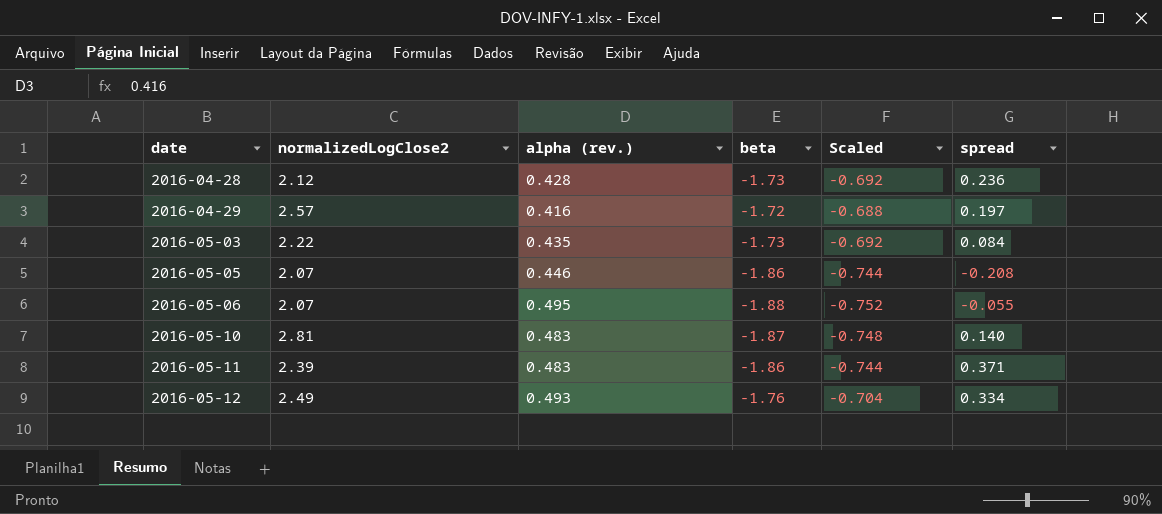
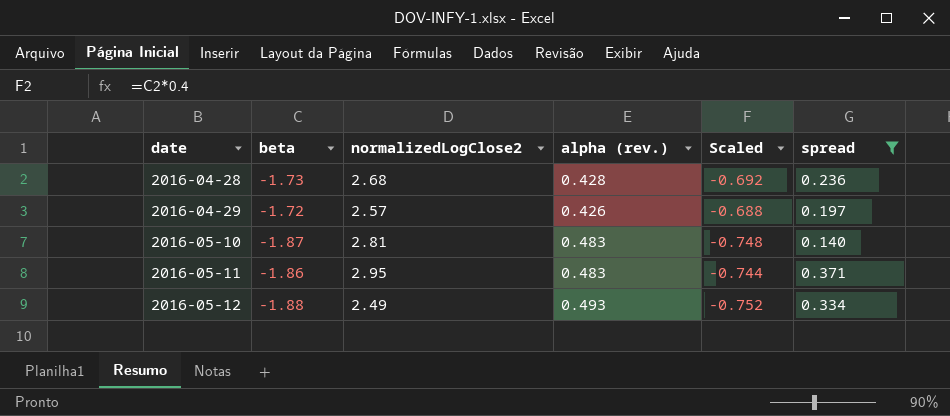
filter: none -> spread >= 0.140
column beta | position: 4 -> 2
2016-04-28 | normalizedLogClose2: 2.12 -> 2.68
2016-04-29 | alpha (rev.): 0.416 -> 0.426
2016-05-11 | normalizedLogClose2: 2.39 -> 2.95
2016-05-12 | beta: -1.76 -> -1.88
2016-05-12 | Scaled: -0.704 -> -0.752

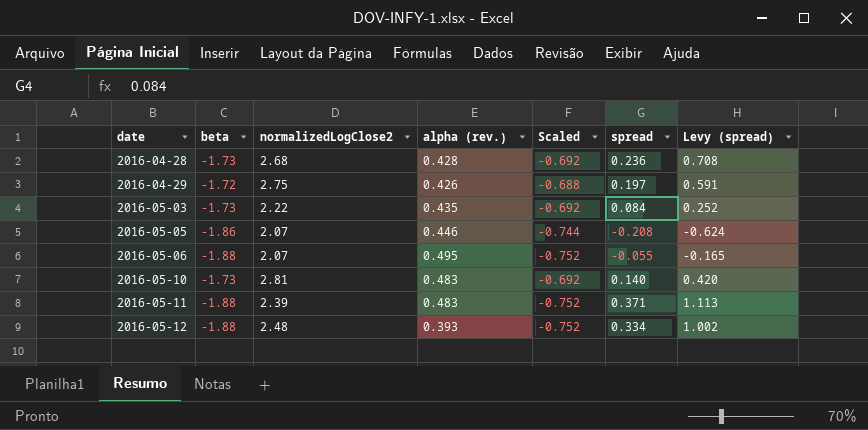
filter: spread >= 0.140 -> none
column Levy (spread) | formula: none -> [spread] * 3
2016-04-29 | normalizedLogClose2: 2.57 -> 2.75
2016-05-10 | beta: -1.87 -> -1.73
2016-05-10 | Scaled: -0.748 -> -0.692
2016-05-11 | beta: -1.86 -> -1.88
2016-05-11 | normalizedLogClose2: 2.95 -> 2.39
2016-05-11 | Scaled: -0.744 -> -0.752
2016-05-12 | normalizedLogClose2: 2.49 -> 2.48
2016-05-12 | alpha (rev.): 0.493 -> 0.393

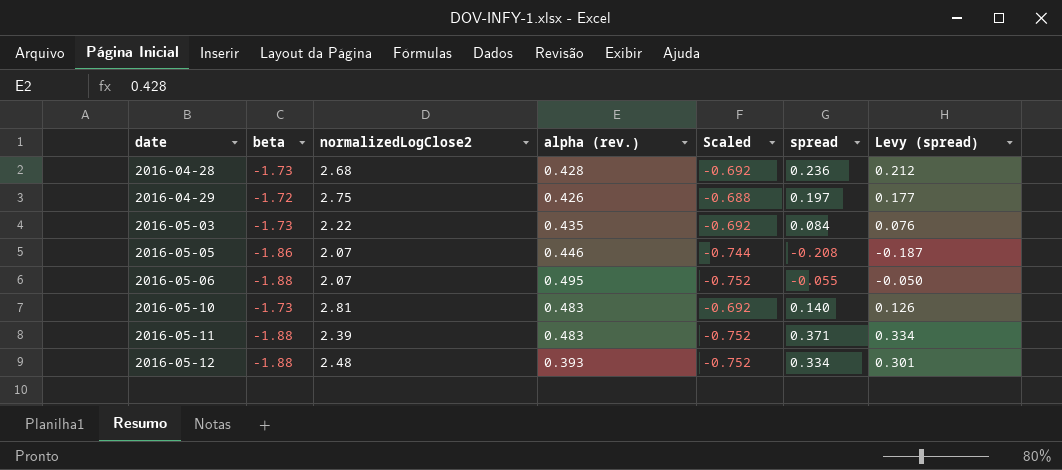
column Levy (spread) | formula: [spread] * 3 -> [spread] * 0.9

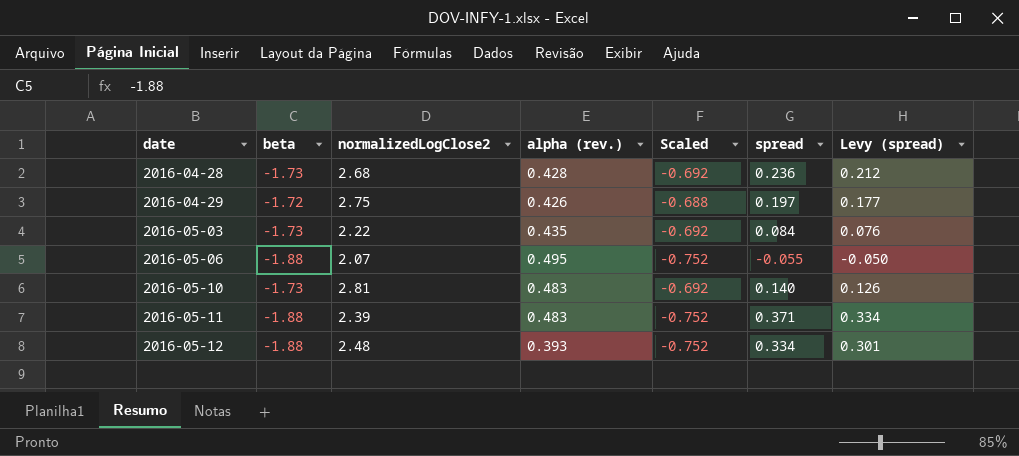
row 2016-05-05: -1.86 | 2.07 | 0.446 | -0.744 | -0.208 | -0.187 -> none

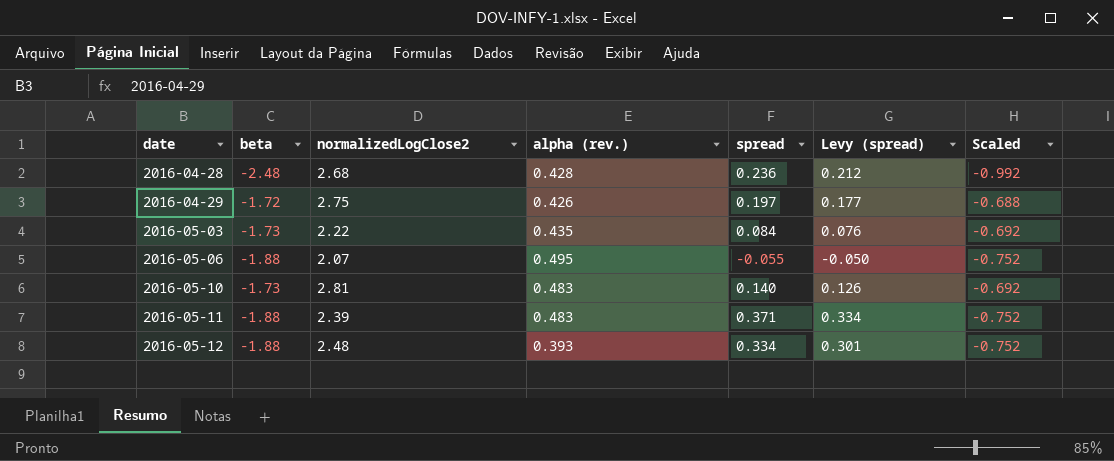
column Scaled | position: 5 -> 7
2016-04-28 | beta: -1.73 -> -2.48
2016-04-28 | Scaled: -0.692 -> -0.992

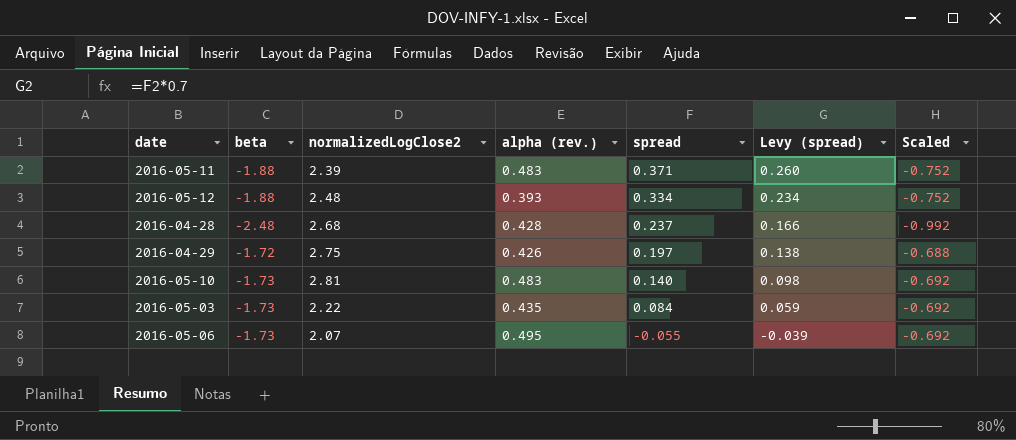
row order: date ascending -> spread descending
column Levy (spread) | formula: [spread] * 0.9 -> [spread] * 0.7
2016-04-28 | spread: 0.236 -> 0.237
2016-05-06 | beta: -1.88 -> -1.73
2016-05-06 | Scaled: -0.752 -> -0.692

